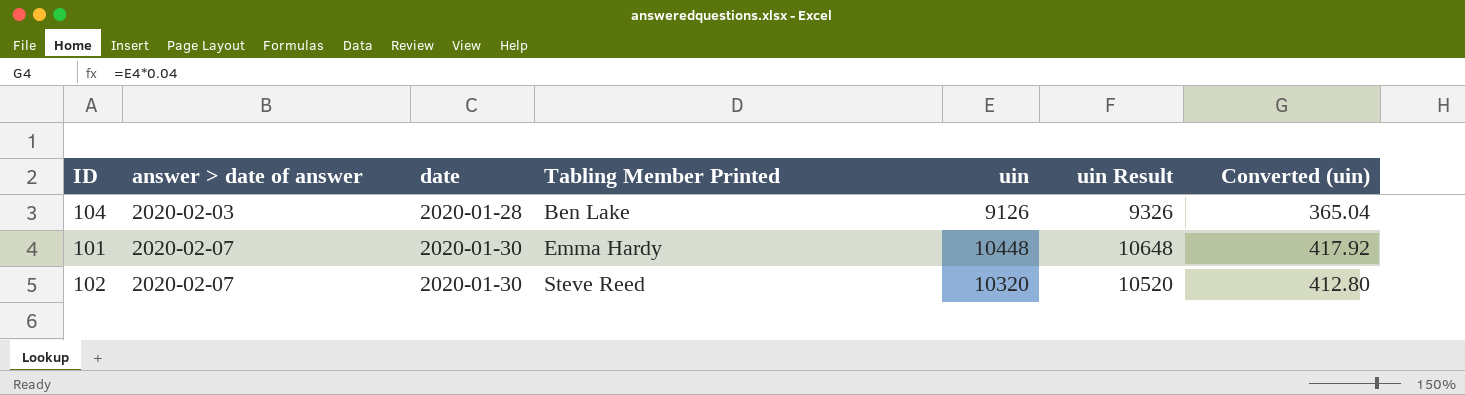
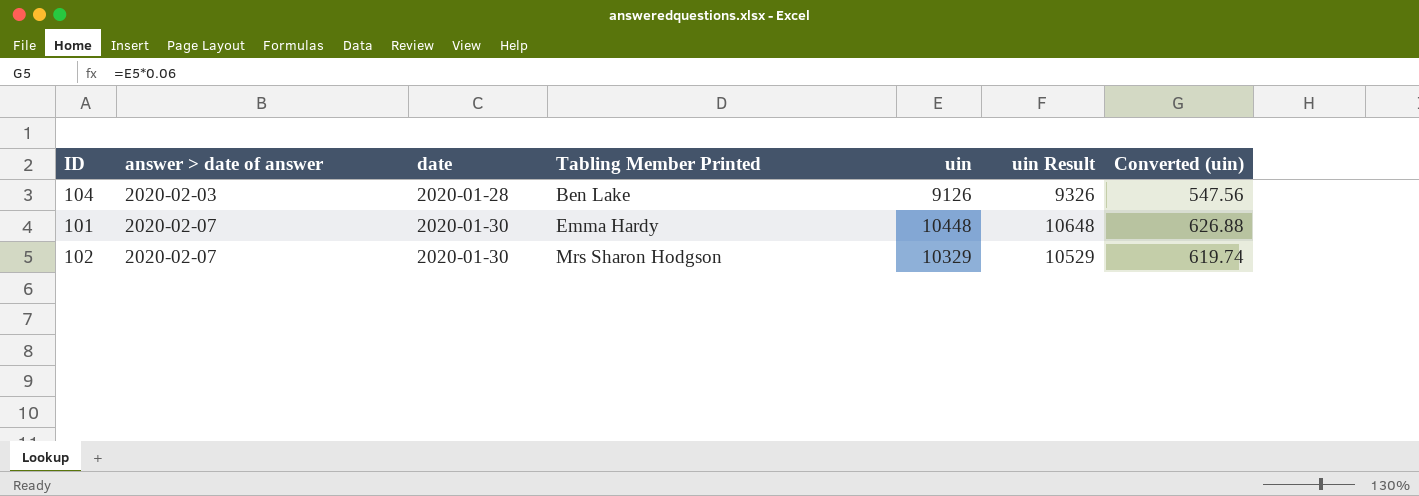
column Converted (uin) | formula: [uin] * 0.04 -> [uin] * 0.06
102 | Tabling Member Printed: Steve Reed -> Mrs Sharon Hodgson
102 | uin: 10320 -> 10329
102 | uin Result: 10520 -> 10529

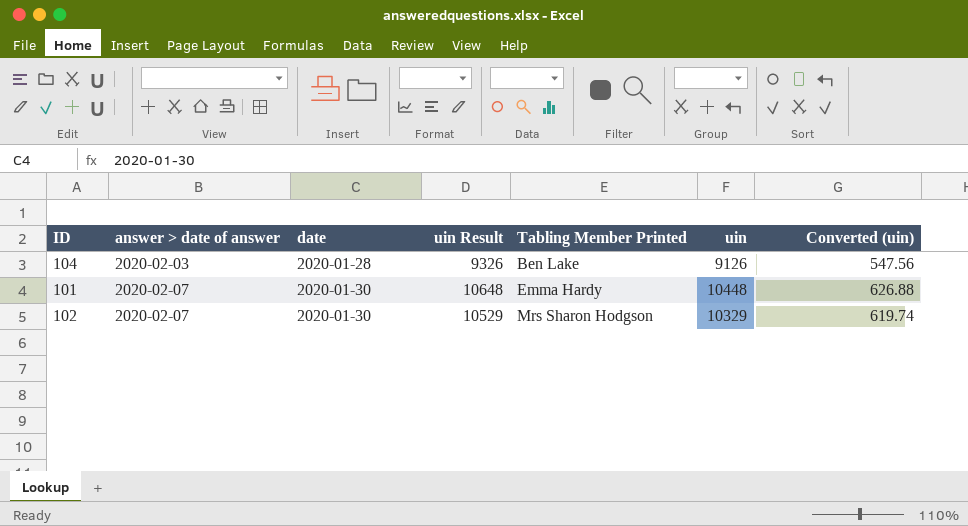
column uin Result | position: 6 -> 4

